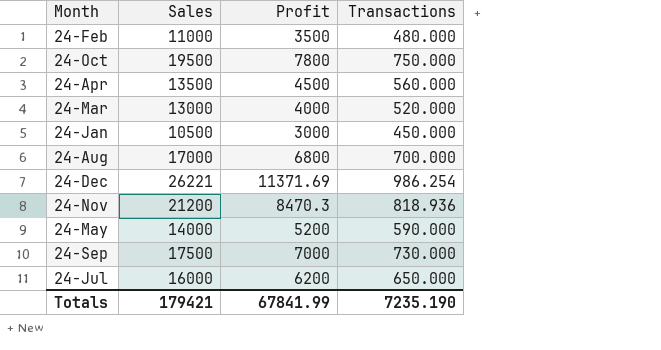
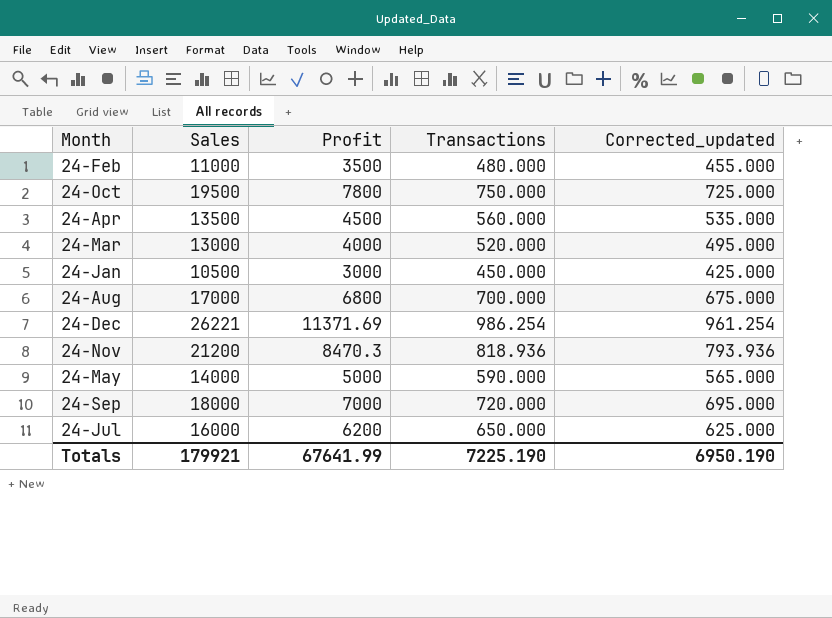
column Corrected_updated | formula: none -> [Transactions] - 25
24-May | Profit: 5200 -> 5000
24-Sep | Sales: 17500 -> 18000
24-Sep | Transactions: 730.000 -> 720.000
Totals | Sales: 179421 -> 179921
Totals | Profit: 67841.99 -> 67641.99
Totals | Transactions: 7235.190 -> 7225.190

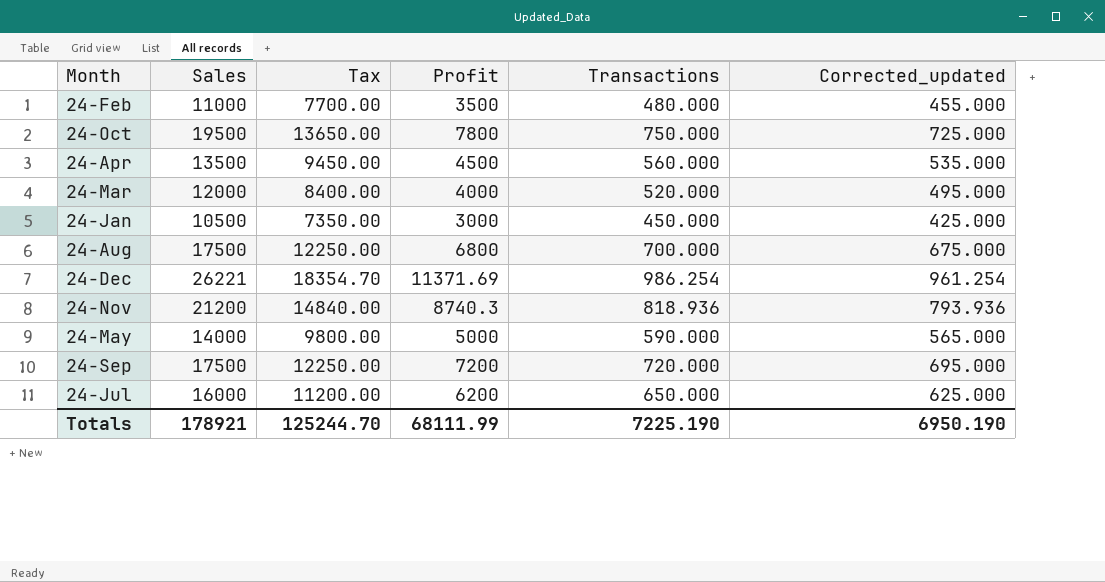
column Tax | formula: none -> [Sales] * 0.7
24-Mar | Sales: 13000 -> 12000
24-Aug | Sales: 17000 -> 17500
24-Nov | Profit: 8470.3 -> 8740.3
24-Sep | Sales: 18000 -> 17500
24-Sep | Profit: 7000 -> 7200
Totals | Sales: 179921 -> 178921
Totals | Profit: 67641.99 -> 68111.99

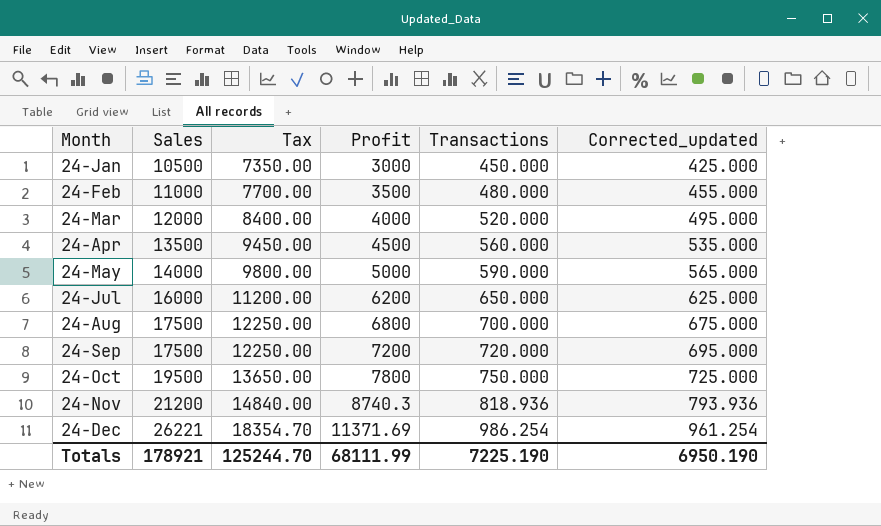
row order: none -> Month ascending

